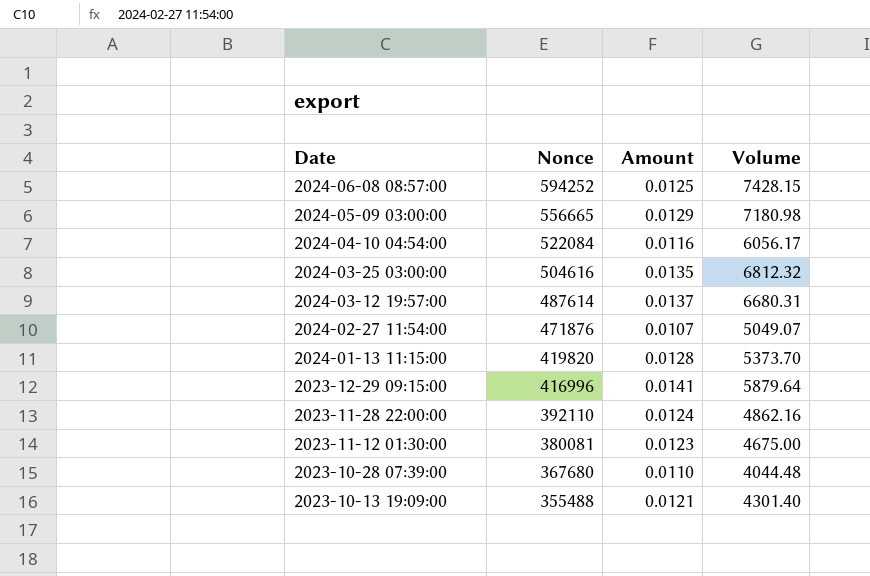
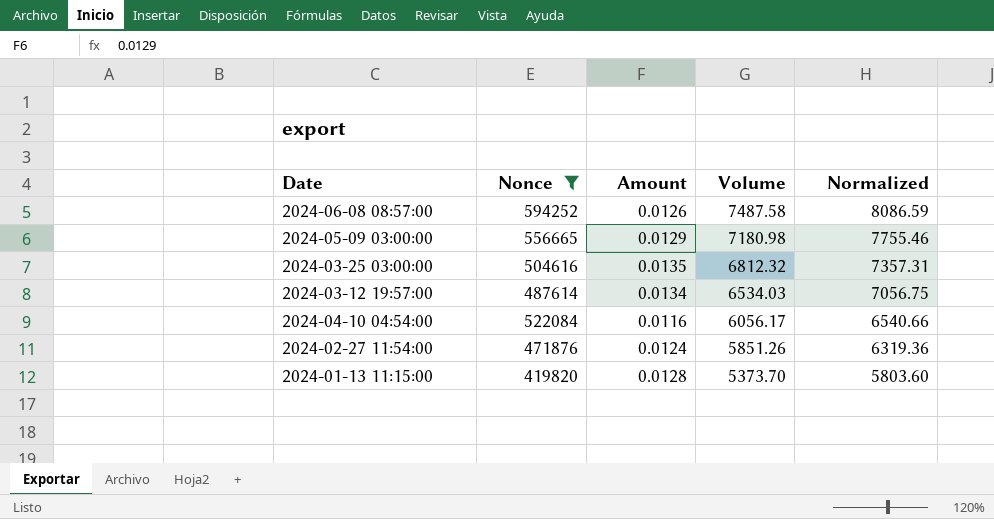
filter: none -> Nonce >= 419820
row order: Date descending -> Volume descending
column Normalized | formula: none -> [Volume] * 1.08
2024-06-08 08:57:00 | Amount: 0.0125 -> 0.0126
2024-06-08 08:57:00 | Volume: 7428.15 -> 7487.58
2024-03-12 19:57:00 | Amount: 0.0137 -> 0.0134
2024-03-12 19:57:00 | Volume: 6680.31 -> 6534.03
2024-02-27 11:54:00 | Amount: 0.0107 -> 0.0124
2024-02-27 11:54:00 | Volume: 5049.07 -> 5851.26

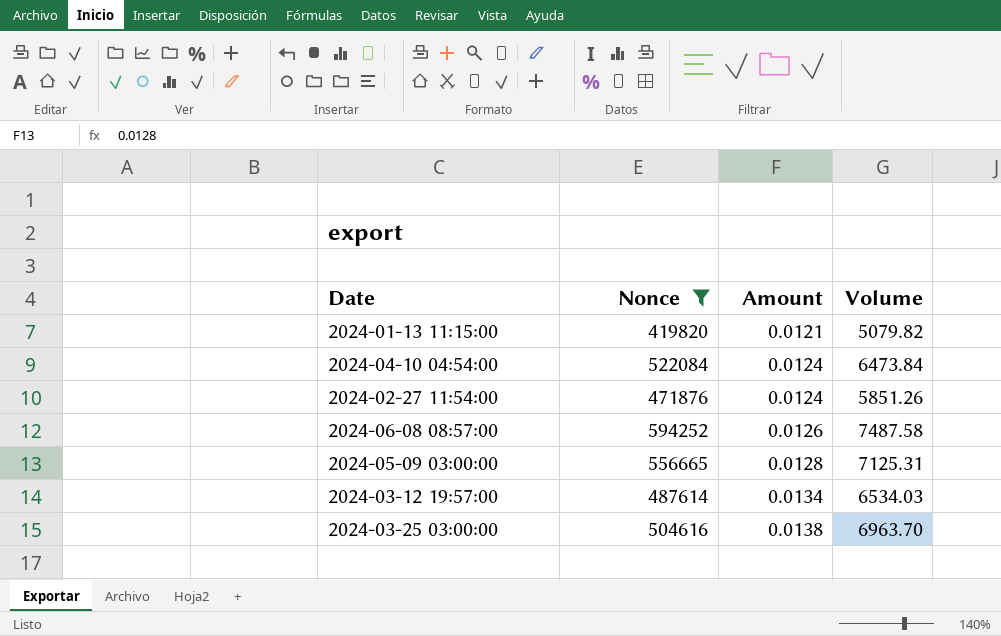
row order: Volume descending -> Amount ascending
column Normalized | formula: [Volume] * 1.08 -> none
2024-01-13 11:15:00 | Amount: 0.0128 -> 0.0121
2024-01-13 11:15:00 | Volume: 5373.70 -> 5079.82
2024-04-10 04:54:00 | Amount: 0.0116 -> 0.0124
2024-04-10 04:54:00 | Volume: 6056.17 -> 6473.84
2024-05-09 03:00:00 | Amount: 0.0129 -> 0.0128
2024-05-09 03:00:00 | Volume: 7180.98 -> 7125.31
2024-03-25 03:00:00 | Amount: 0.0135 -> 0.0138
2024-03-25 03:00:00 | Volume: 6812.32 -> 6963.70

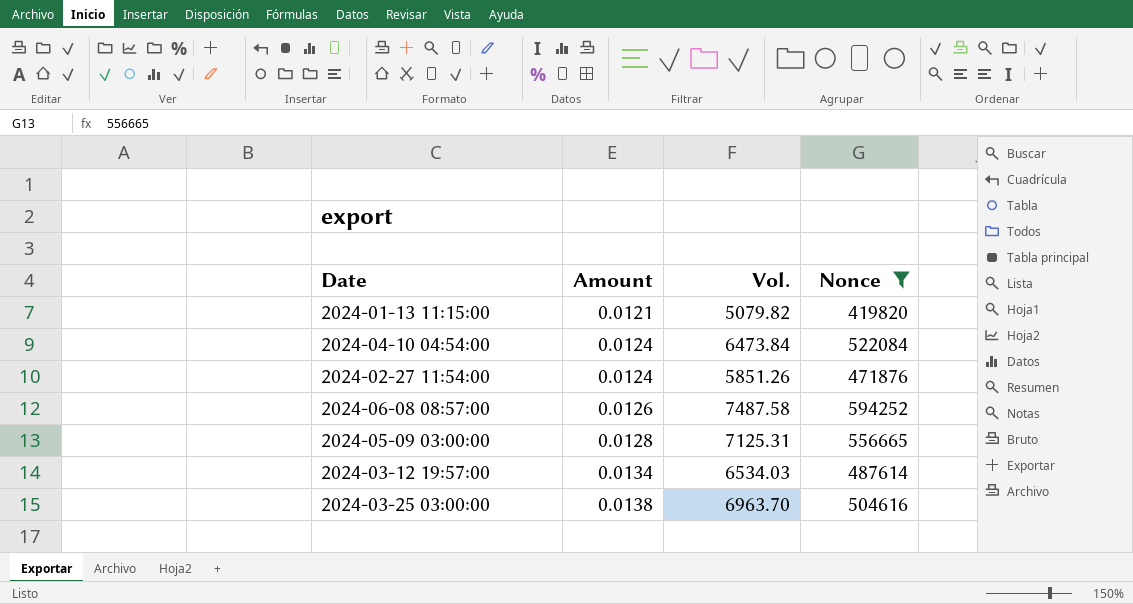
column name: Volume -> Vol.
column Nonce | position: 2 -> 4

